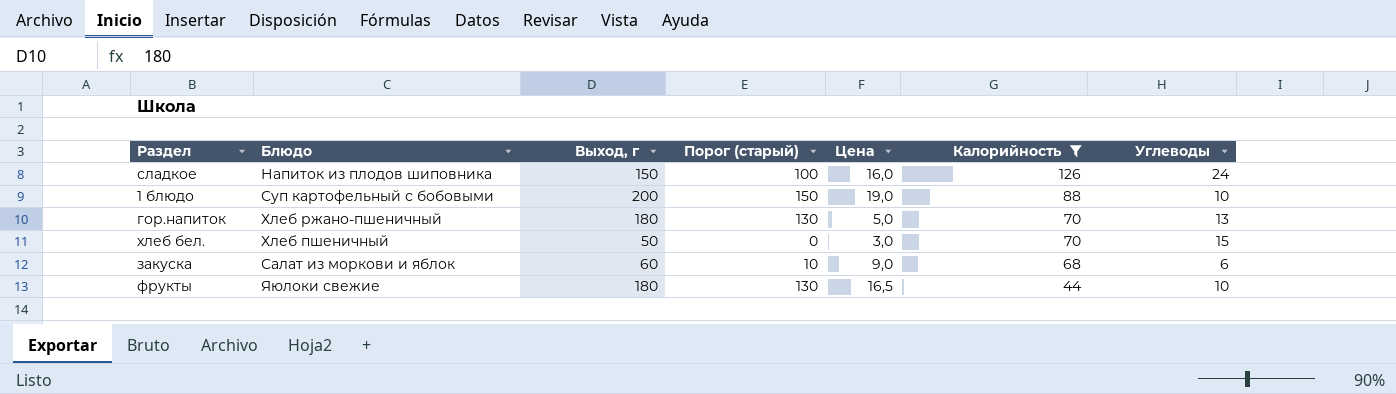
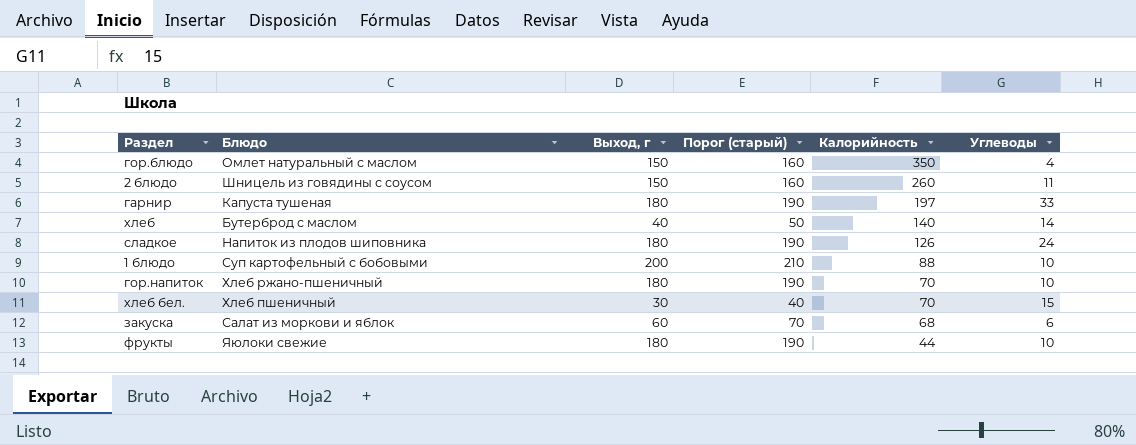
filter: Калорийность <= 126 -> none
column Цена | position: 5 -> none
column Порог (старый) | formula: [Выход, г] - 50 -> [Выход, г] + 10
сладкое | Выход, г: 150 -> 180
гор.напиток | Углеводы: 13 -> 10
хлеб бел. | Выход, г: 50 -> 30

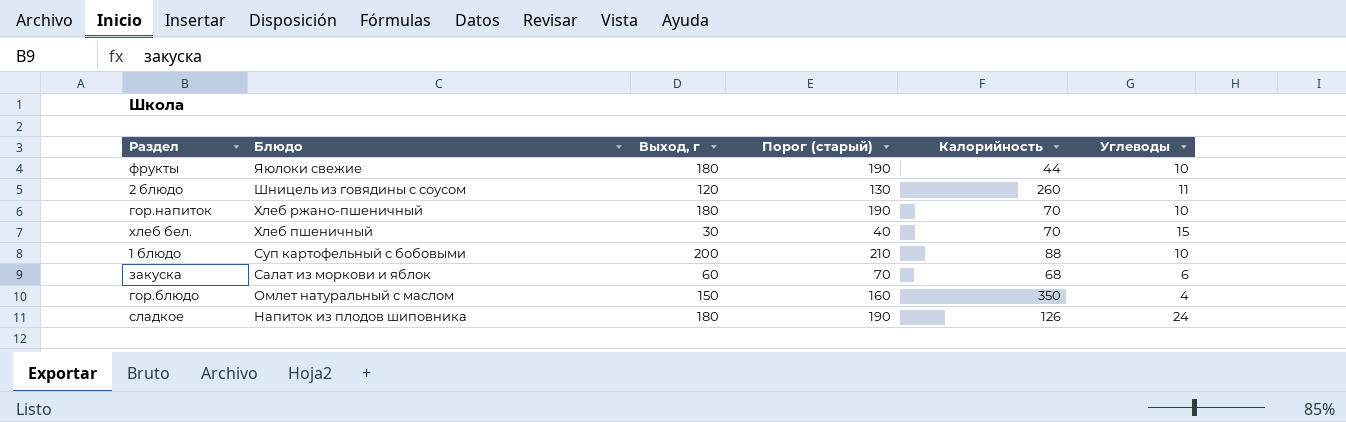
row order: Калорийность descending -> Блюдо descending
row гарнир: Капуста тушеная | 180 | 190 | 197 | 33 -> none
row хлеб: Бутерброд с маслом | 40 | 50 | 140 | 14 -> none
2 блюдо | Выход, г: 150 -> 120
2 блюдо | Порог (старый): 160 -> 130

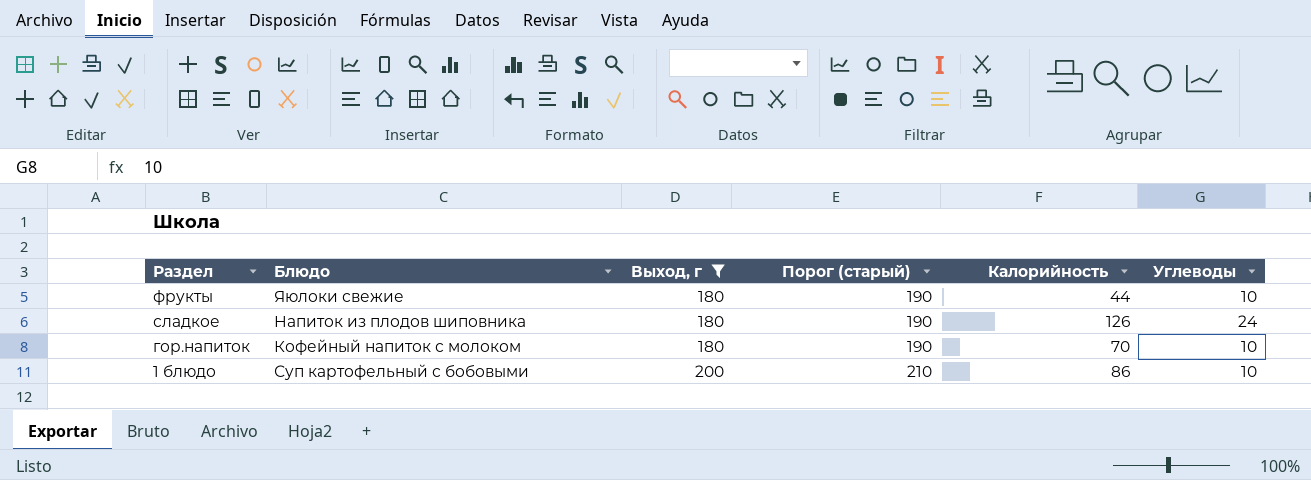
filter: none -> Выход, г >= 180
row order: Блюдо descending -> Раздел descending
гор.напиток | Блюдо: Хлеб ржано-пшеничный -> Кофейный напиток с молоком
1 блюдо | Калорийность: 88 -> 86

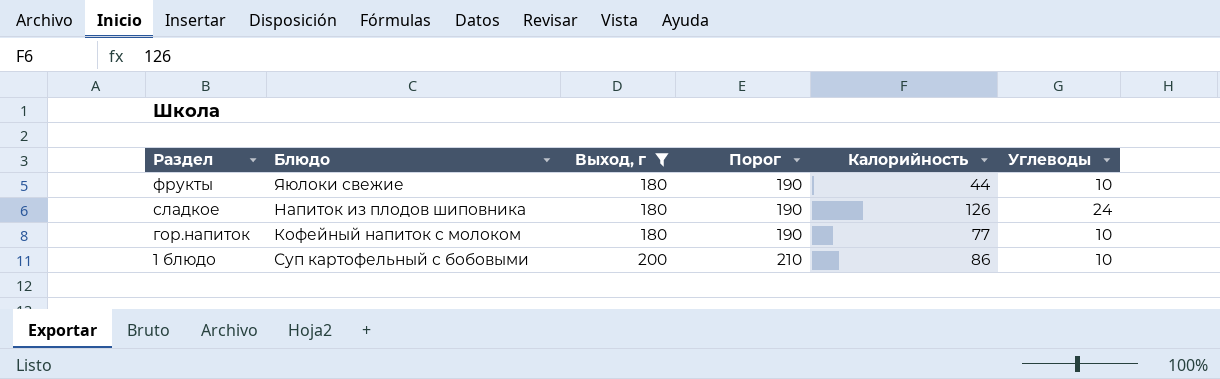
column name: Порог (старый) -> Порог
гор.напиток | Калорийность: 70 -> 77

